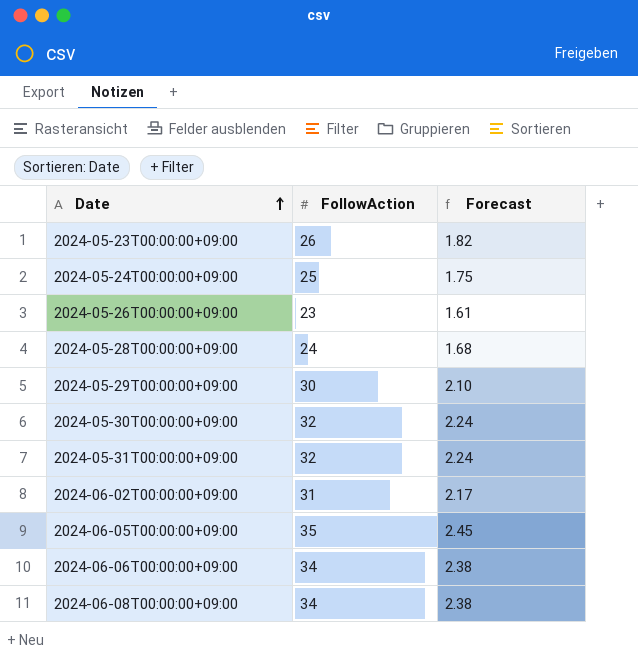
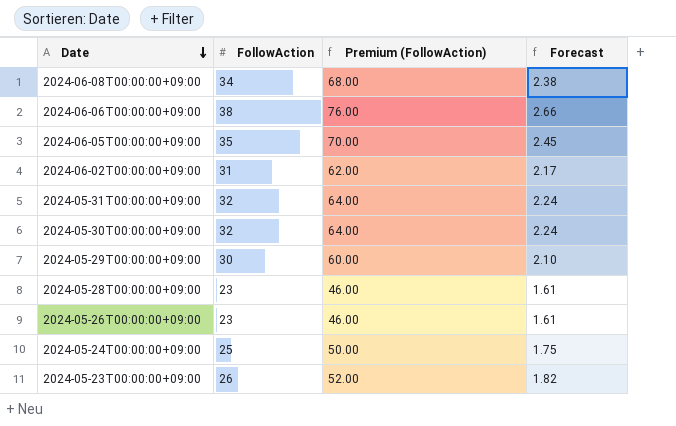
row order: Date ascending -> Date descending
column Premium (FollowAction) | formula: none -> [FollowAction] * 2
2024-06-06T00:00:00+09:00 | FollowAction: 34 -> 38
2024-06-06T00:00:00+09:00 | Forecast: 2.38 -> 2.66
2024-05-28T00:00:00+09:00 | FollowAction: 24 -> 23
2024-05-28T00:00:00+09:00 | Forecast: 1.68 -> 1.61

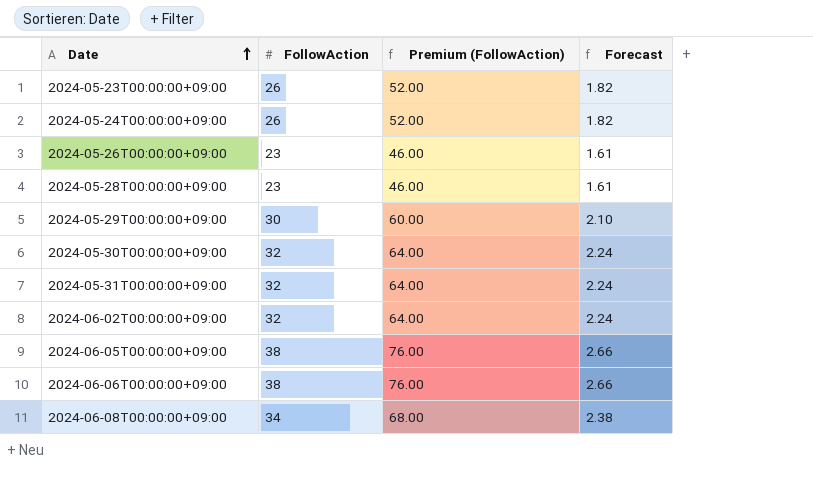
row order: Date descending -> Date ascending
2024-05-24T00:00:00+09:00 | FollowAction: 25 -> 26
2024-05-24T00:00:00+09:00 | Premium (FollowAction): 50.00 -> 52.00
2024-05-24T00:00:00+09:00 | Forecast: 1.75 -> 1.82
2024-06-02T00:00:00+09:00 | FollowAction: 31 -> 32
2024-06-02T00:00:00+09:00 | Premium (FollowAction): 62.00 -> 64.00
2024-06-02T00:00:00+09:00 | Forecast: 2.17 -> 2.24
2024-06-05T00:00:00+09:00 | FollowAction: 35 -> 38
2024-06-05T00:00:00+09:00 | Premium (FollowAction): 70.00 -> 76.00
2024-06-05T00:00:00+09:00 | Forecast: 2.45 -> 2.66

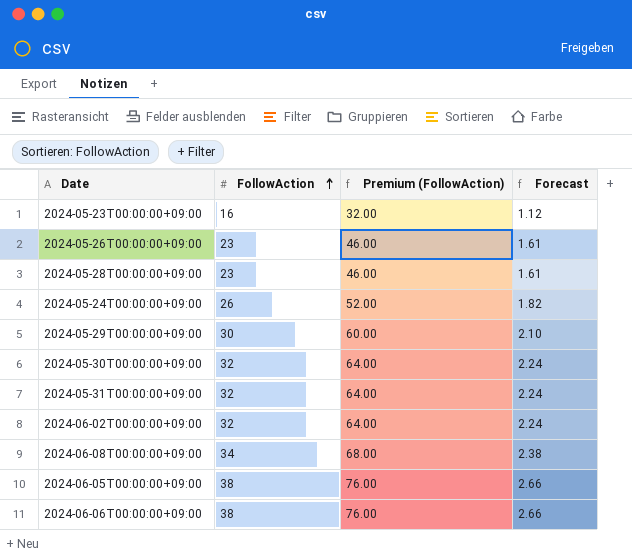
row order: Date ascending -> FollowAction ascending
2024-05-23T00:00:00+09:00 | FollowAction: 26 -> 16
2024-05-23T00:00:00+09:00 | Premium (FollowAction): 52.00 -> 32.00
2024-05-23T00:00:00+09:00 | Forecast: 1.82 -> 1.12

